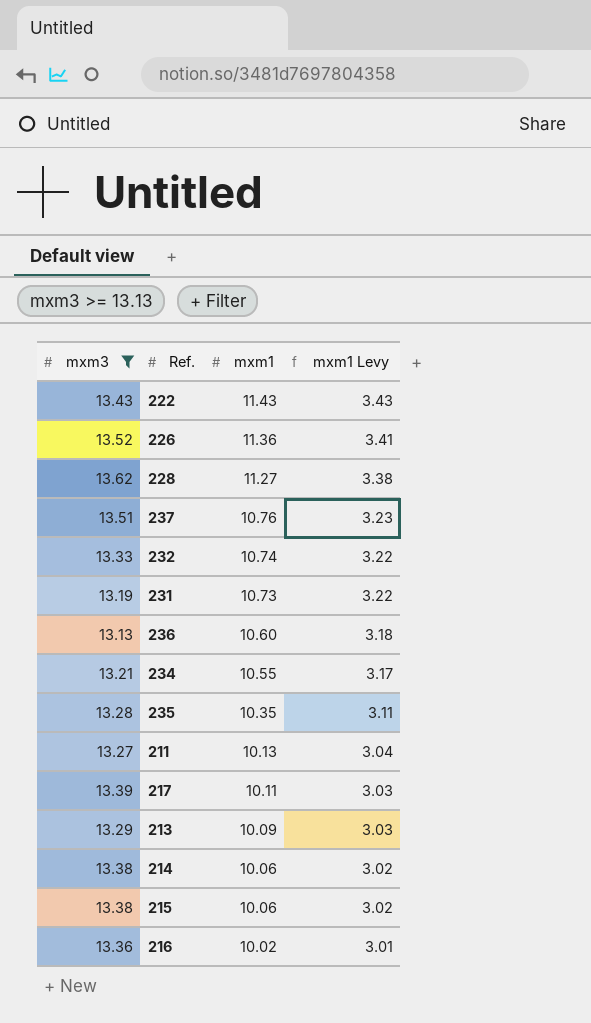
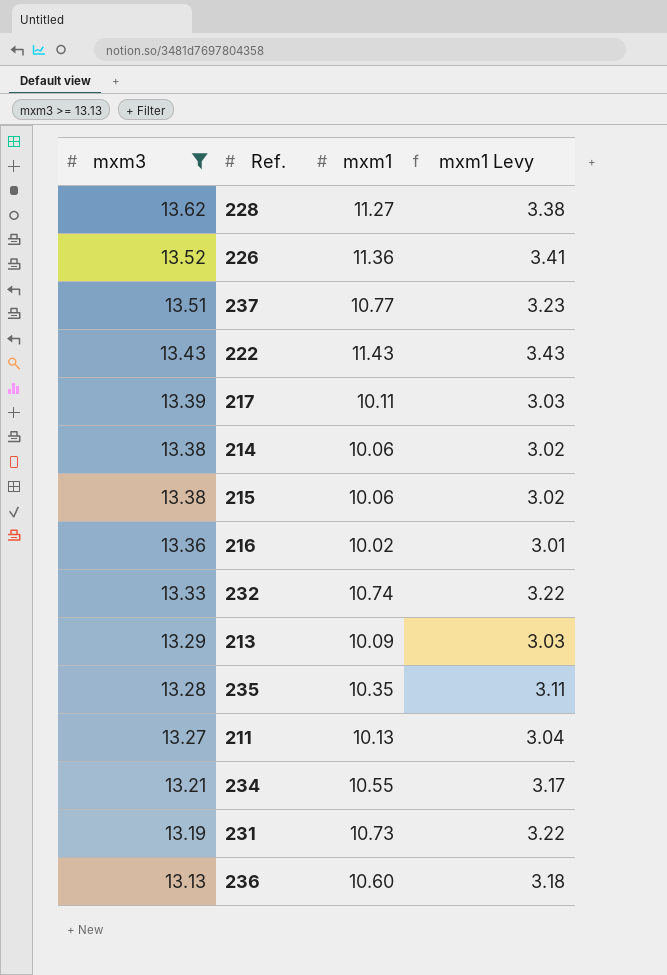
row order: mxm1 descending -> mxm3 descending
237 | mxm1: 10.76 -> 10.77

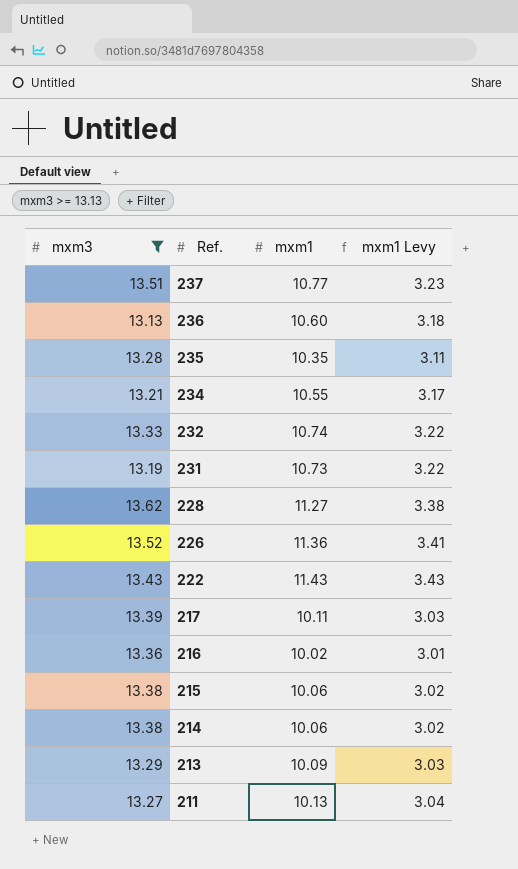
row order: mxm3 descending -> Ref. descending

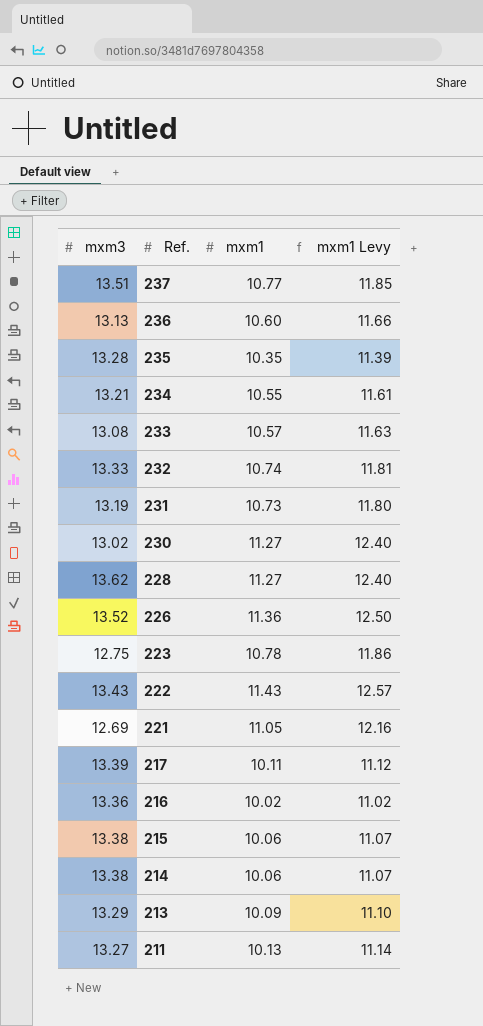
filter: mxm3 >= 13.13 -> none
column mxm1 Levy | formula: [mxm1] * 0.3 -> [mxm1] * 1.1

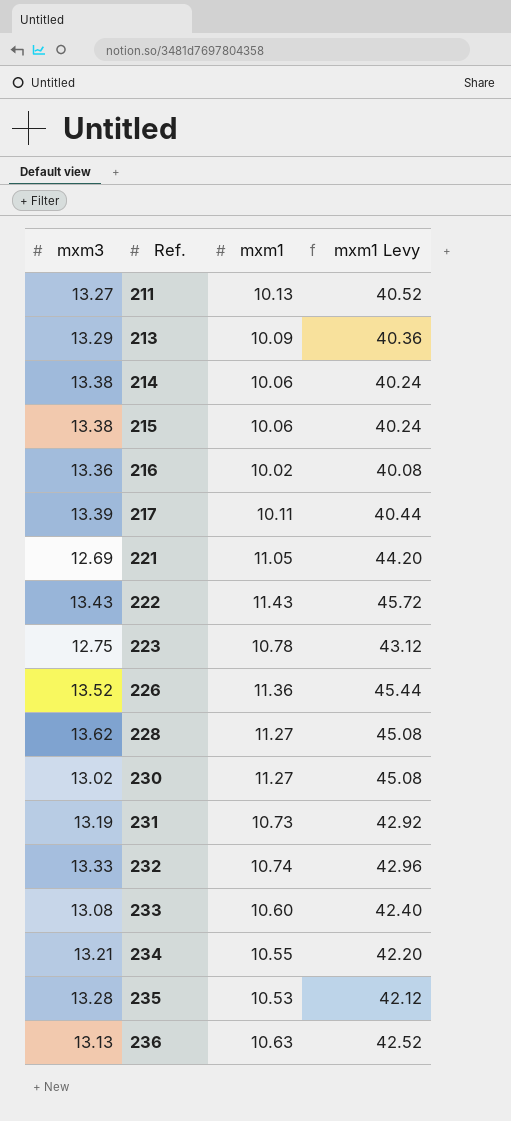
row order: Ref. descending -> Ref. ascending
column mxm1 Levy | formula: [mxm1] * 1.1 -> [mxm1] * 4
row 237: 13.51 | 10.77 | 11.85 -> none
233 | mxm1: 10.57 -> 10.60
235 | mxm1: 10.35 -> 10.53
236 | mxm1: 10.60 -> 10.63

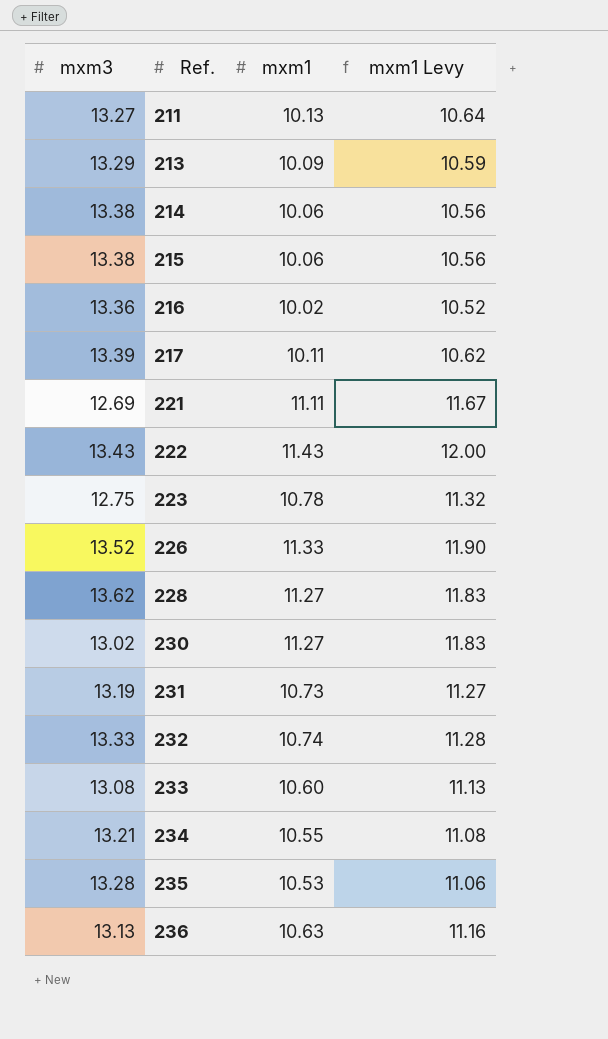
column mxm1 Levy | formula: [mxm1] * 4 -> [mxm1] * 1.05
221 | mxm1: 11.05 -> 11.11
226 | mxm1: 11.36 -> 11.33

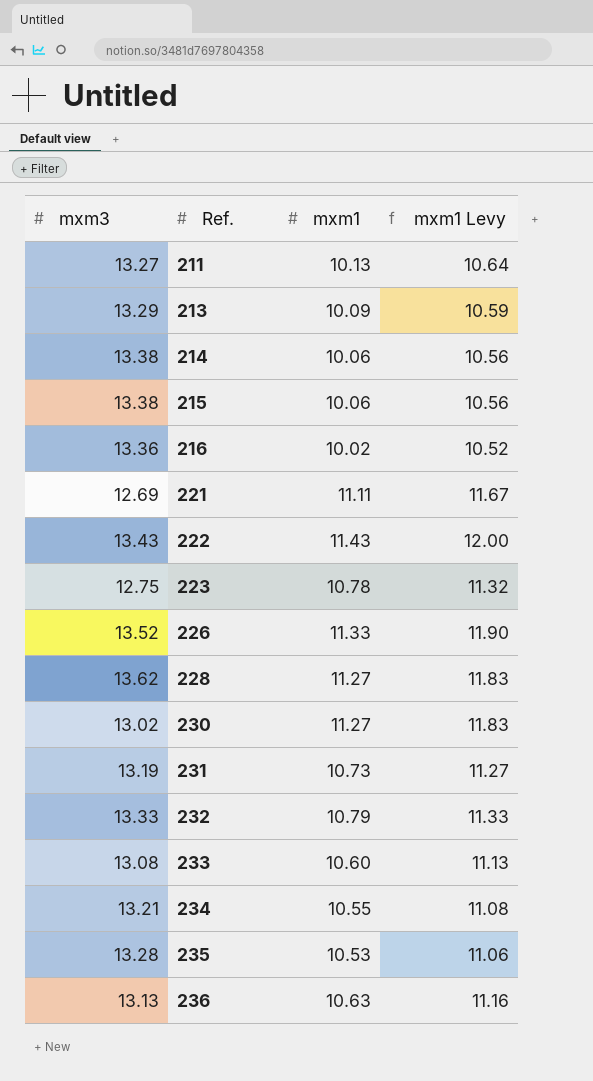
row 217: 13.39 | 10.11 | 10.62 -> none
232 | mxm1: 10.74 -> 10.79
232 | mxm1 Levy: 11.28 -> 11.33

